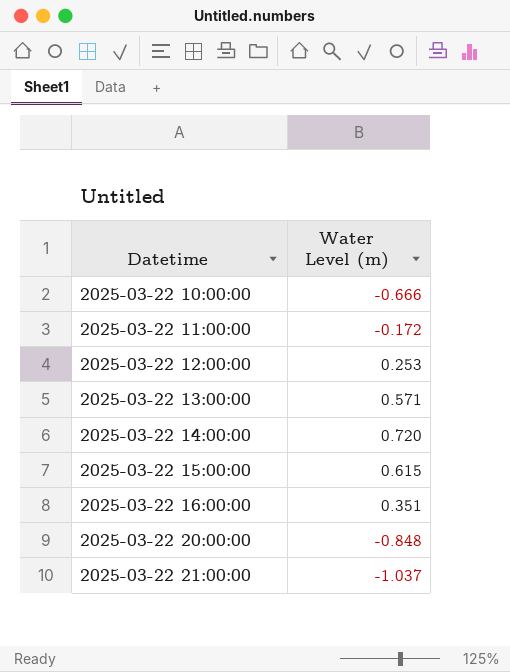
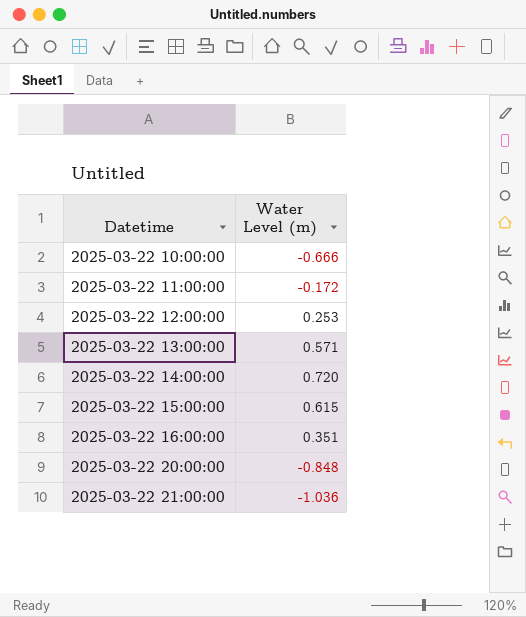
2025-03-22 21:00:00 | Water Level (m): -1.037 -> -1.036

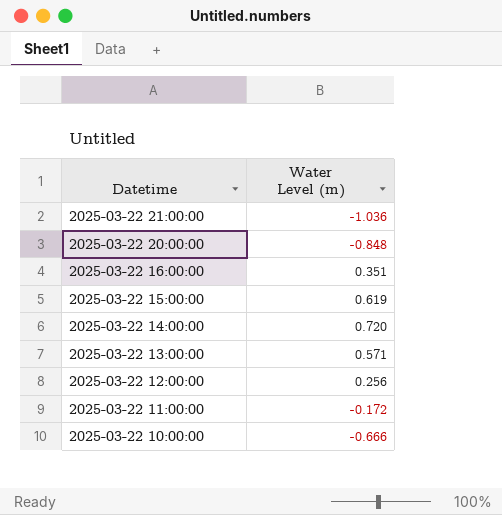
row order: Datetime ascending -> Datetime descending
2025-03-22 15:00:00 | Water Level (m): 0.615 -> 0.619
2025-03-22 12:00:00 | Water Level (m): 0.253 -> 0.256

